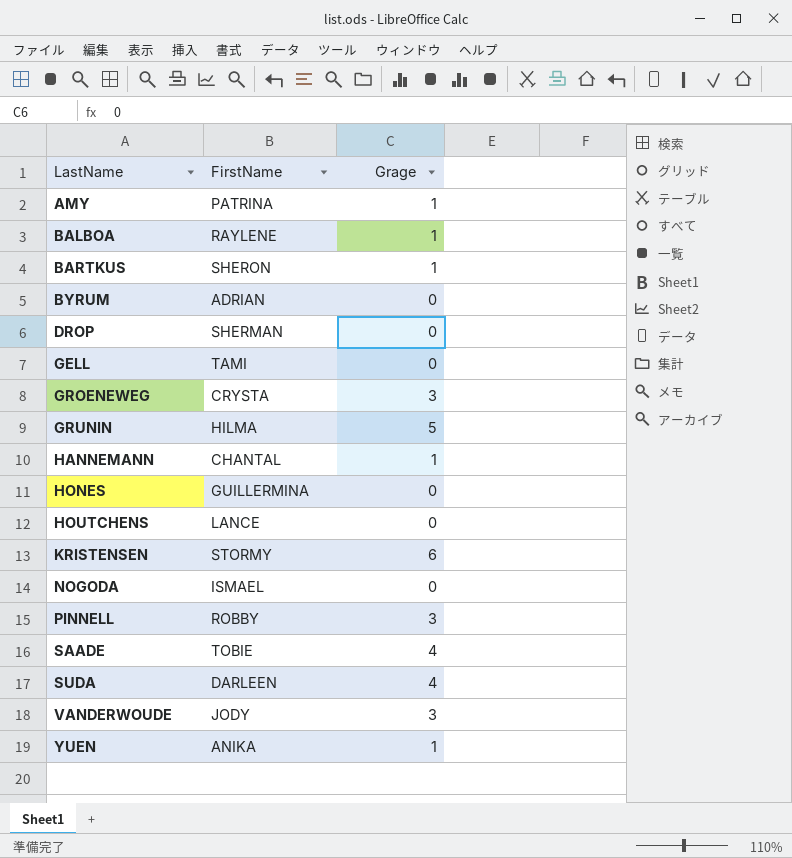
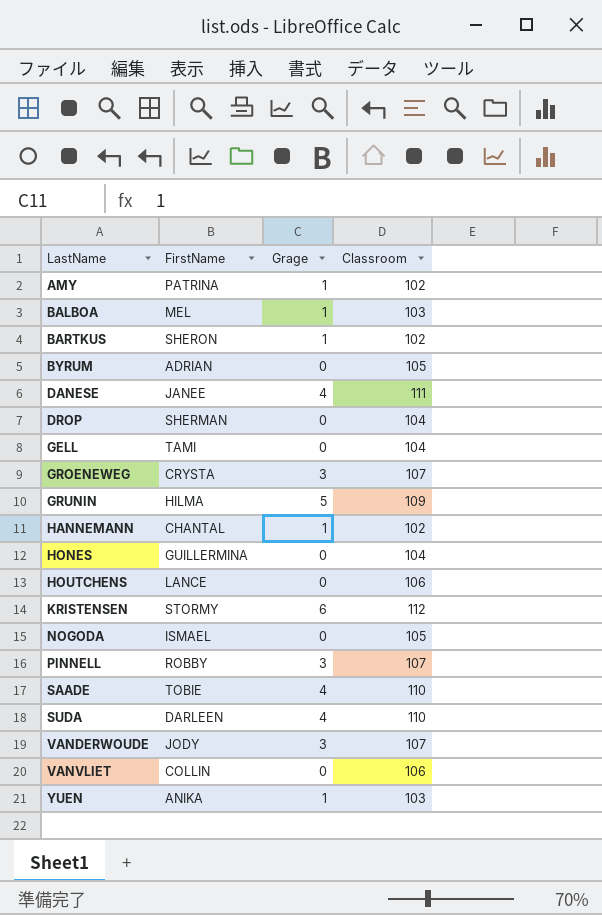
column Classroom | position: none -> 4
BALBOA | FirstName: RAYLENE -> MEL
row DANESE: none -> JANEE | 4 | 111
row VANVLIET: none -> COLLIN | 0 | 106

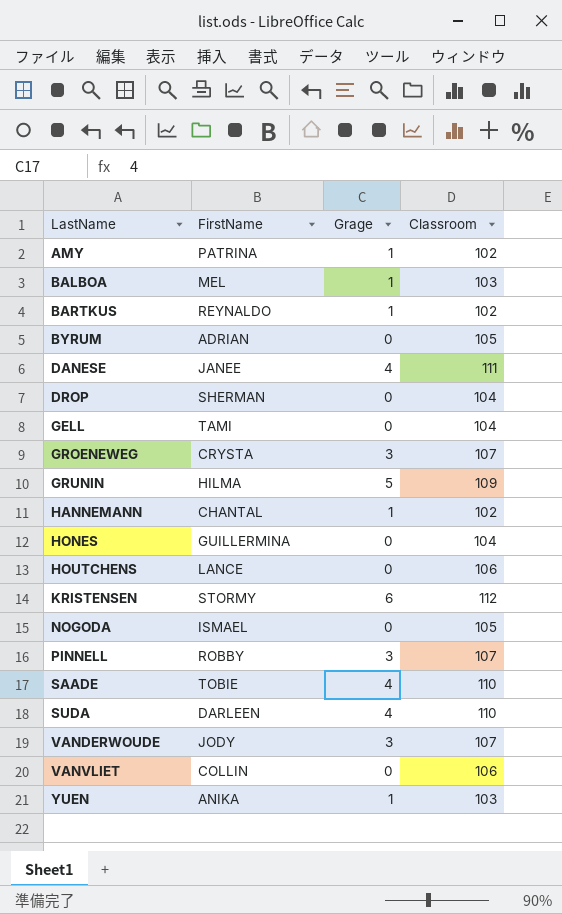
BARTKUS | FirstName: SHERON -> REYNALDO

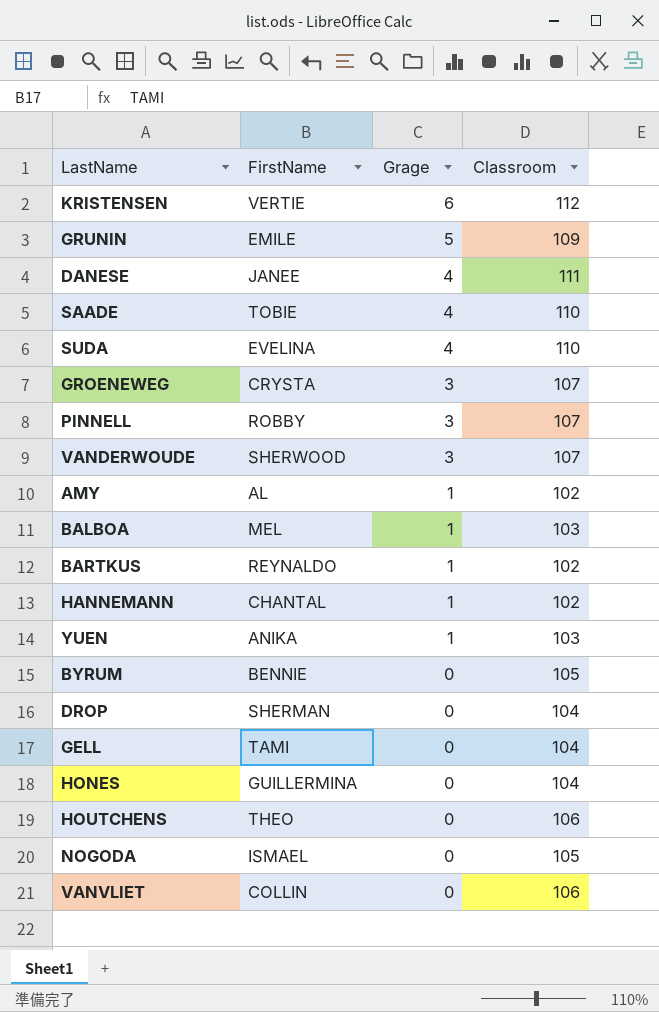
row order: LastName ascending -> Grage descending
KRISTENSEN | FirstName: STORMY -> VERTIE
GRUNIN | FirstName: HILMA -> EMILE
SUDA | FirstName: DARLEEN -> EVELINA
VANDERWOUDE | FirstName: JODY -> SHERWOOD
AMY | FirstName: PATRINA -> AL
BYRUM | FirstName: ADRIAN -> BENNIE
HOUTCHENS | FirstName: LANCE -> THEO

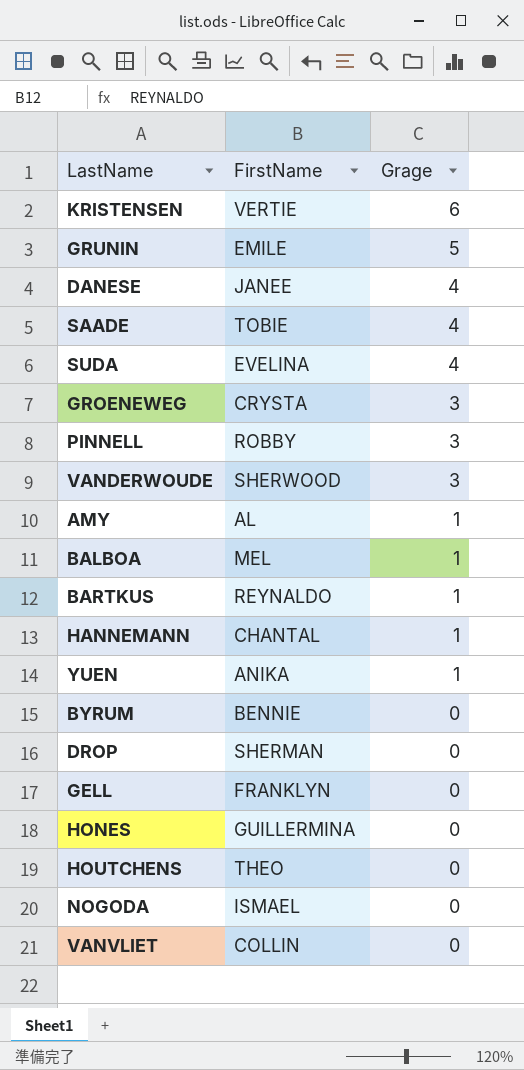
column Classroom | position: 4 -> none
GELL | FirstName: TAMI -> FRANKLYN

